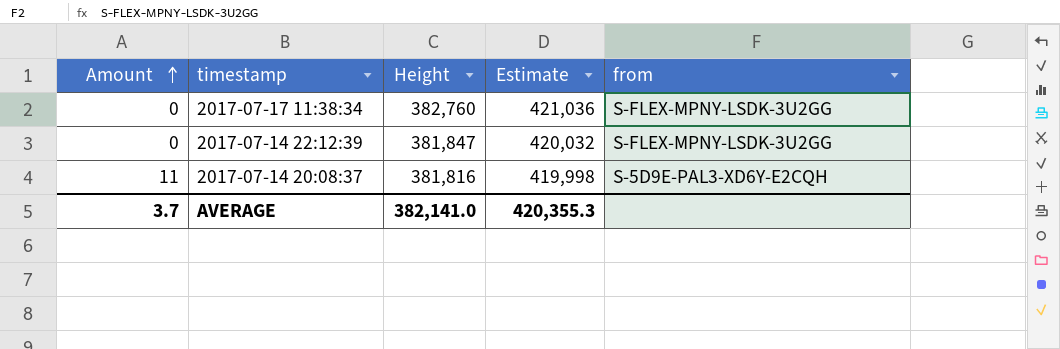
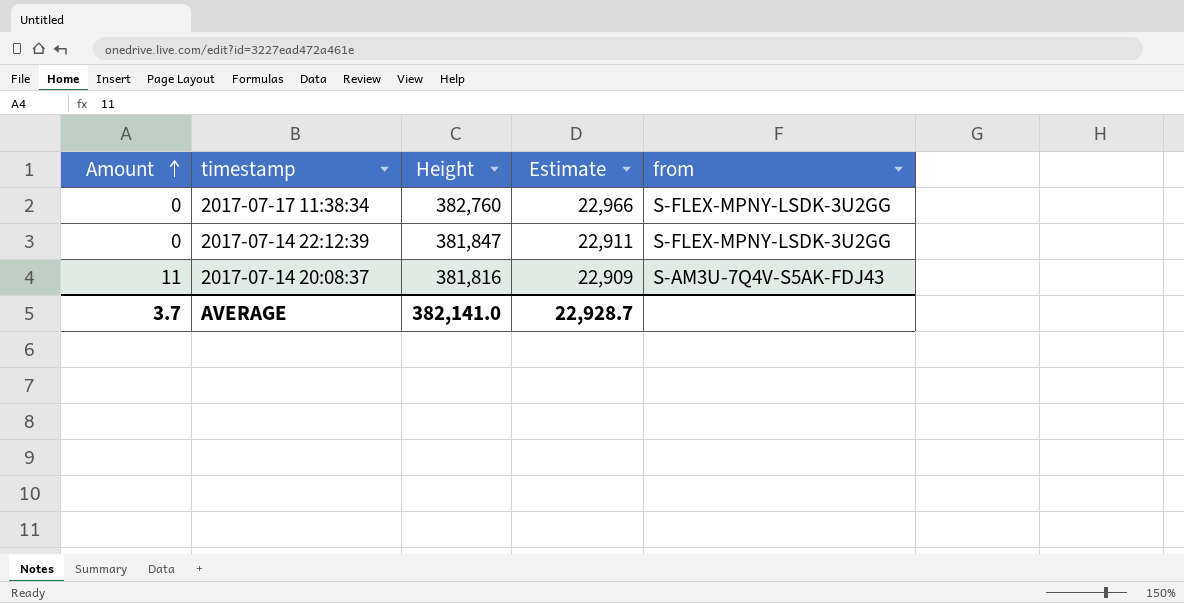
column Estimate | formula: [Height] * 1.1 -> [Height] * 0.06
2017-07-14 20:08:37 | from: S-5D9E-PAL3-XD6Y-E2CQH -> S-AM3U-7Q4V-S5AK-FDJ43
AVERAGE | Estimate: 420,355.3 -> 22,928.7

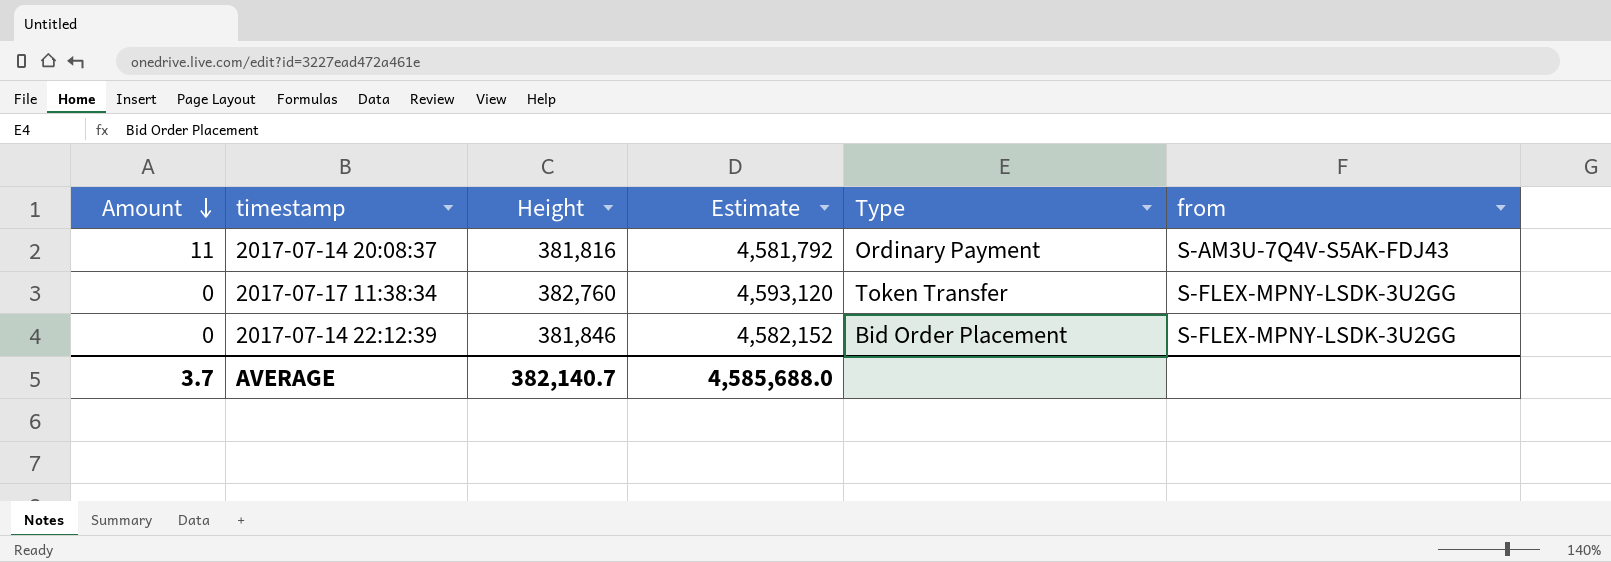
row order: Amount ascending -> Amount descending
column Estimate | formula: [Height] * 0.06 -> [Height] * 12
column Type | position: none -> 5
2017-07-14 22:12:39 | Height: 381,847 -> 381,846
AVERAGE | Height: 382,141.0 -> 382,140.7
AVERAGE | Estimate: 22,928.7 -> 4,585,688.0

